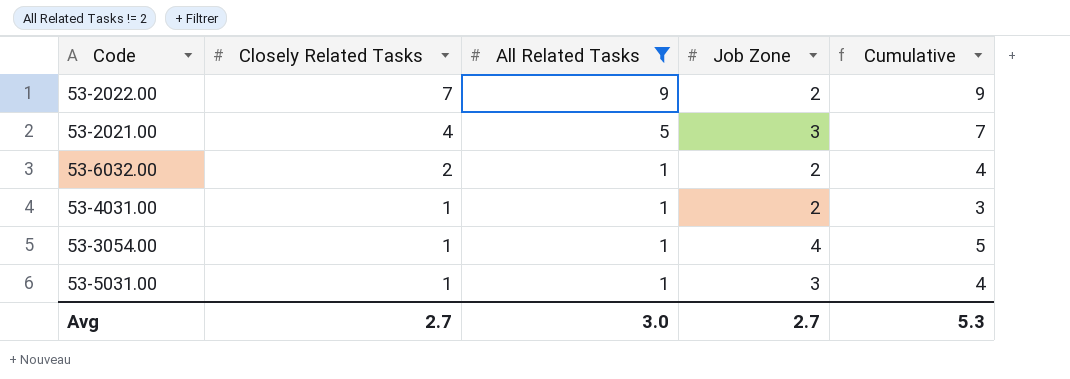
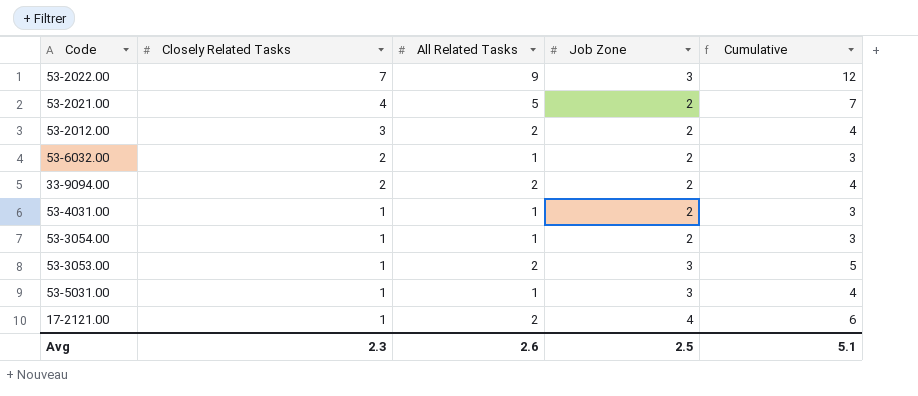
filter: All Related Tasks != 2 -> none
column Cumulative | formula: [Closely Related Tasks] + [Job Zone] -> [All Related Tasks] + [Job Zone]
53-2022.00 | Job Zone: 2 -> 3
53-2021.00 | Job Zone: 3 -> 2
53-3054.00 | Job Zone: 4 -> 2
Avg | Closely Related Tasks: 2.7 -> 2.3
Avg | All Related Tasks: 3.0 -> 2.6
Avg | Job Zone: 2.7 -> 2.5
Avg | Cumulative: 5.3 -> 5.1

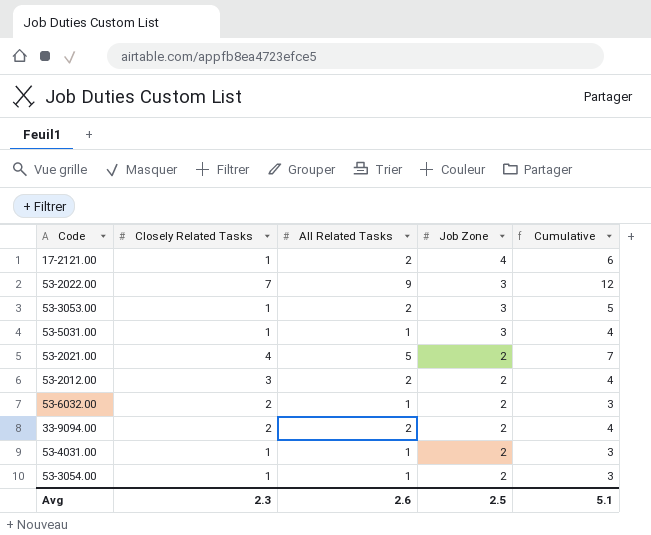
row order: Closely Related Tasks descending -> Job Zone descending

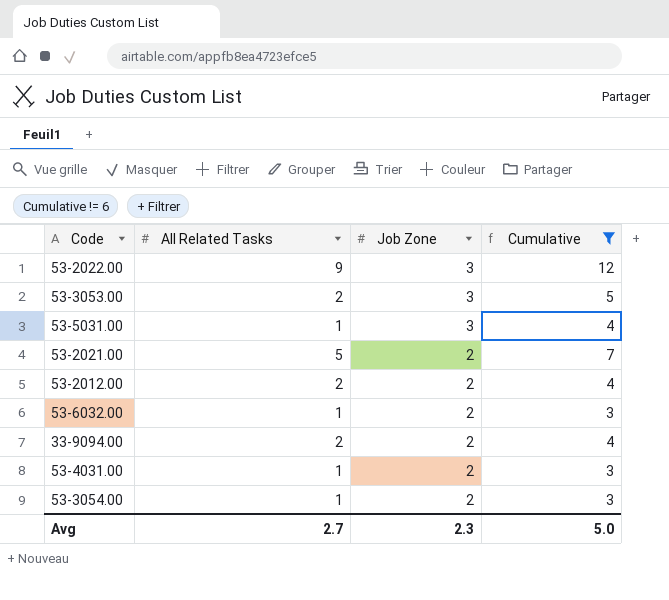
filter: none -> Cumulative != 6
column Closely Related Tasks | position: 2 -> none
Avg | All Related Tasks: 2.6 -> 2.7
Avg | Job Zone: 2.5 -> 2.3
Avg | Cumulative: 5.1 -> 5.0

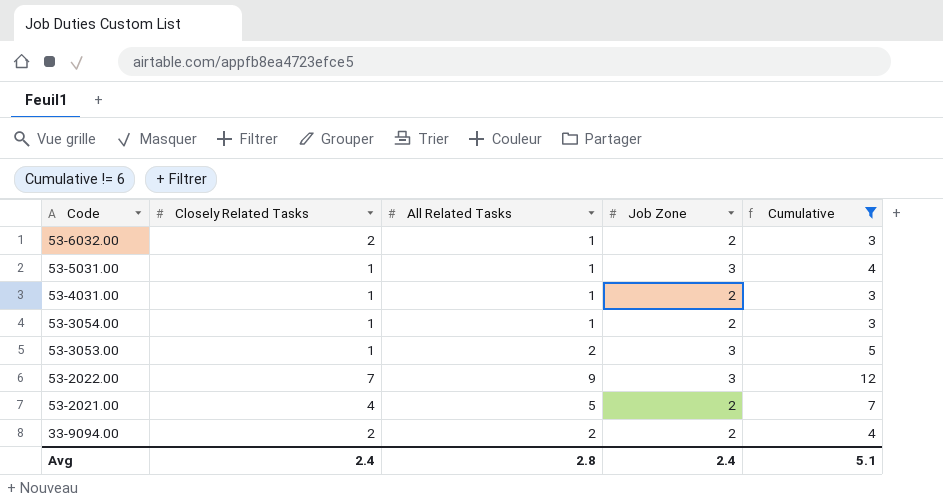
row order: Job Zone descending -> Code descending
column Closely Related Tasks | position: none -> 2
row 53-2012.00: 2 | 2 | 4 -> none
Avg | All Related Tasks: 2.7 -> 2.8
Avg | Job Zone: 2.3 -> 2.4
Avg | Cumulative: 5.0 -> 5.1

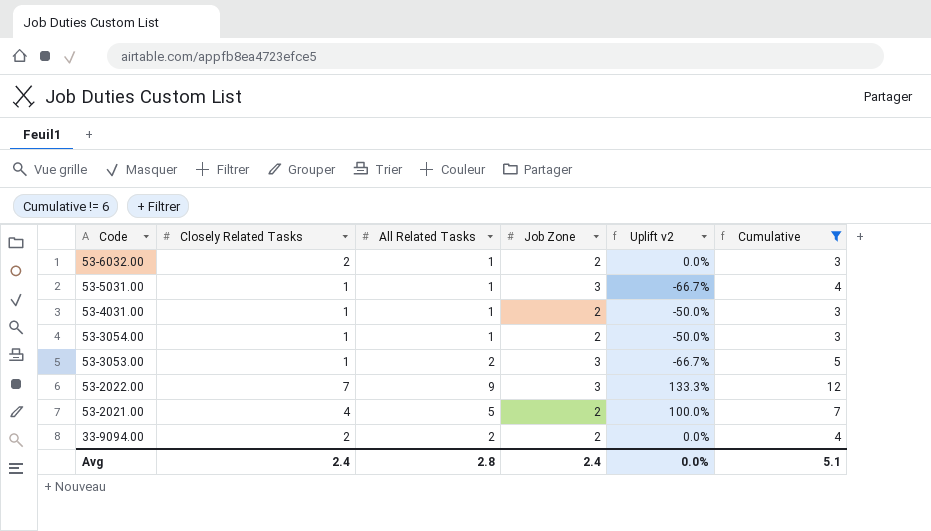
column Uplift v2 | formula: none -> ([Closely Related Tasks] - [Job Zone]) / [Job Zone]

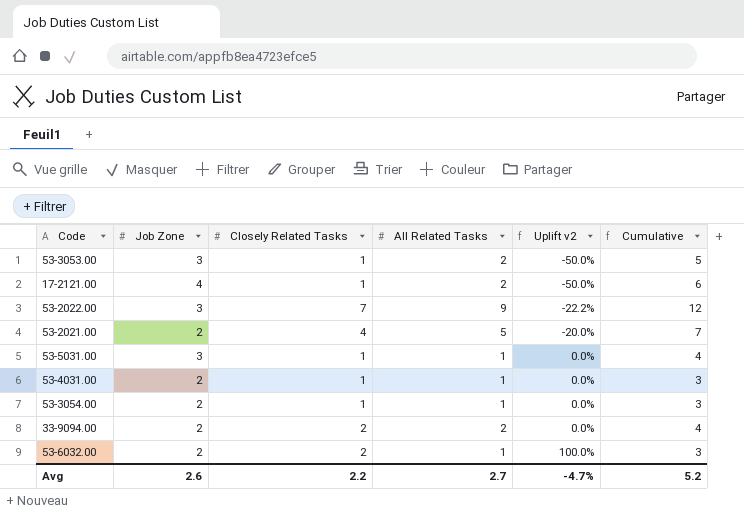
filter: Cumulative != 6 -> none
row order: Code descending -> Uplift v2 ascending
column Job Zone | position: 4 -> 2
column Uplift v2 | formula: ([Closely Related Tasks] - [Job Zone]) / [Job Zone] -> ([Closely Related Tasks] - [All Related Tasks]) / [All Related Tasks]
Avg | Job Zone: 2.4 -> 2.6
Avg | Closely Related Tasks: 2.4 -> 2.2
Avg | All Related Tasks: 2.8 -> 2.7
Avg | Uplift v2: 0.0% -> -4.7%
Avg | Cumulative: 5.1 -> 5.2

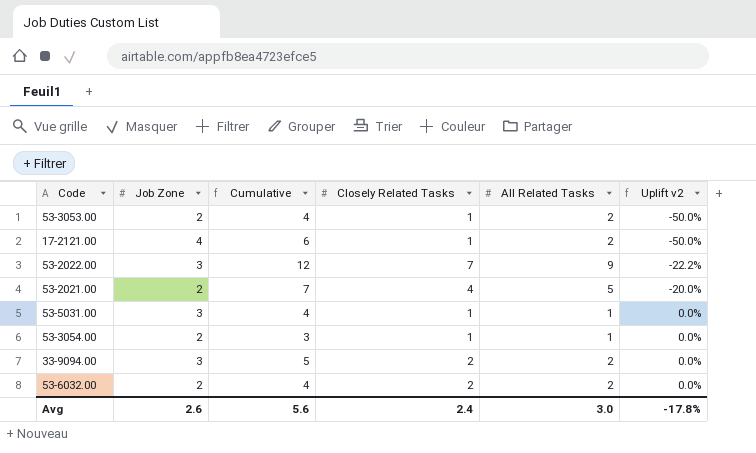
column Cumulative | position: 6 -> 3
row 53-4031.00: 2 | 1 | 1 | 0.0% | 3 -> none
53-3053.00 | Job Zone: 3 -> 2
53-3053.00 | Cumulative: 5 -> 4
33-9094.00 | Job Zone: 2 -> 3
33-9094.00 | Cumulative: 4 -> 5
53-6032.00 | Cumulative: 3 -> 4
53-6032.00 | All Related Tasks: 1 -> 2
53-6032.00 | Uplift v2: 100.0% -> 0.0%
Avg | Cumulative: 5.2 -> 5.6
Avg | Closely Related Tasks: 2.2 -> 2.4
Avg | All Related Tasks: 2.7 -> 3.0
Avg | Uplift v2: -4.7% -> -17.8%

